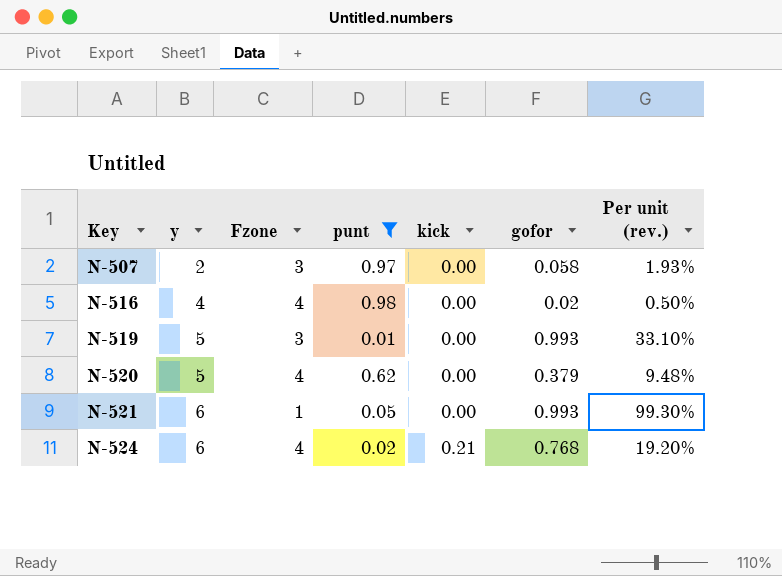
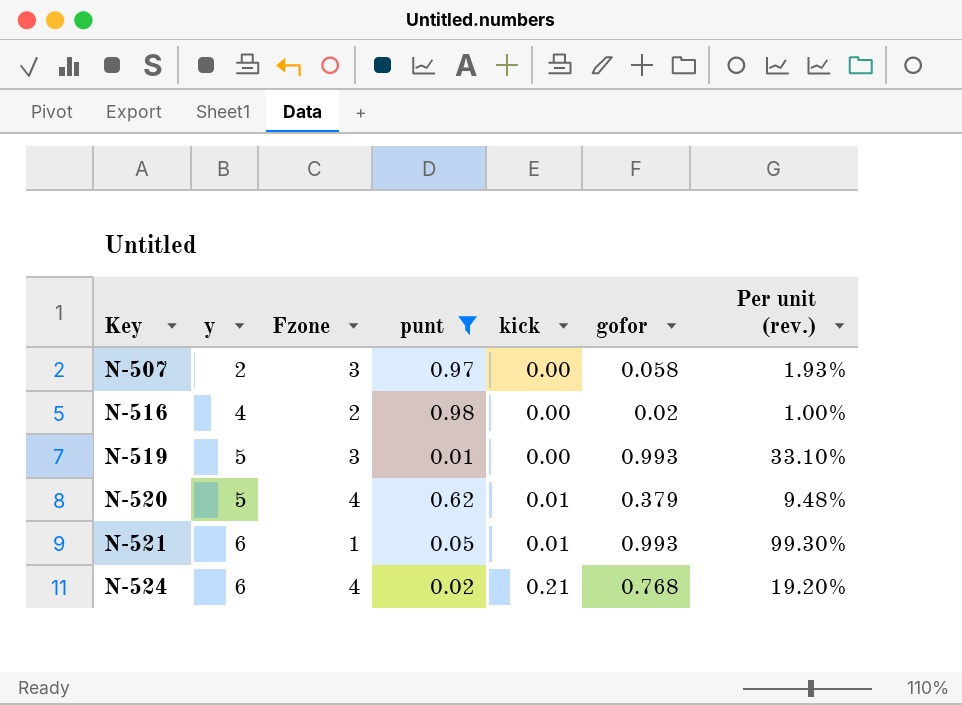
N-516 | Fzone: 4 -> 2
N-516 | Per unit (rev.): 0.50% -> 1.00%
N-520 | kick: 0.00 -> 0.01
N-521 | kick: 0.00 -> 0.01

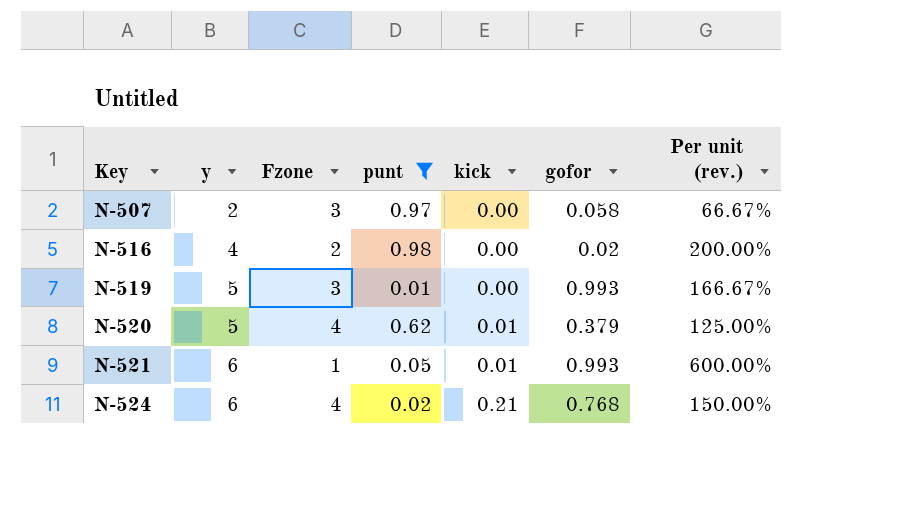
column Per unit (rev.) | formula: [gofor] / [Fzone] -> [y] / [Fzone]

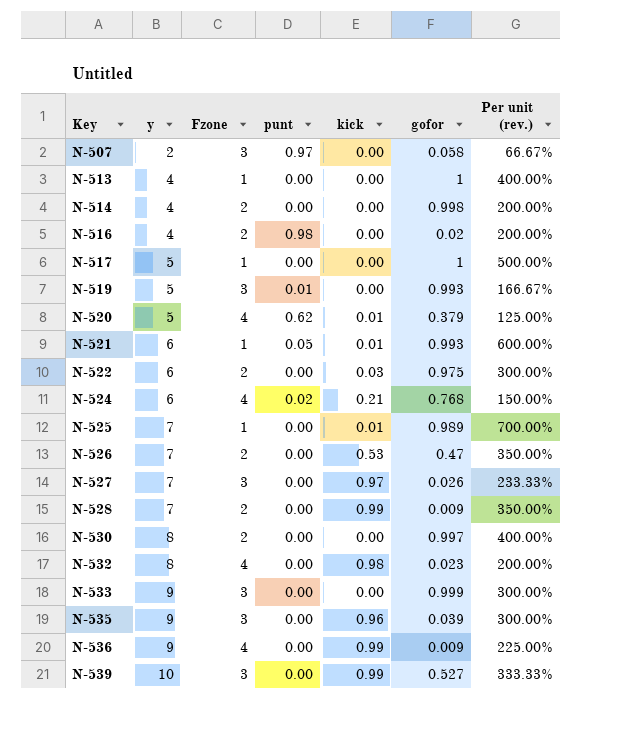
filter: punt != 0.00 -> none

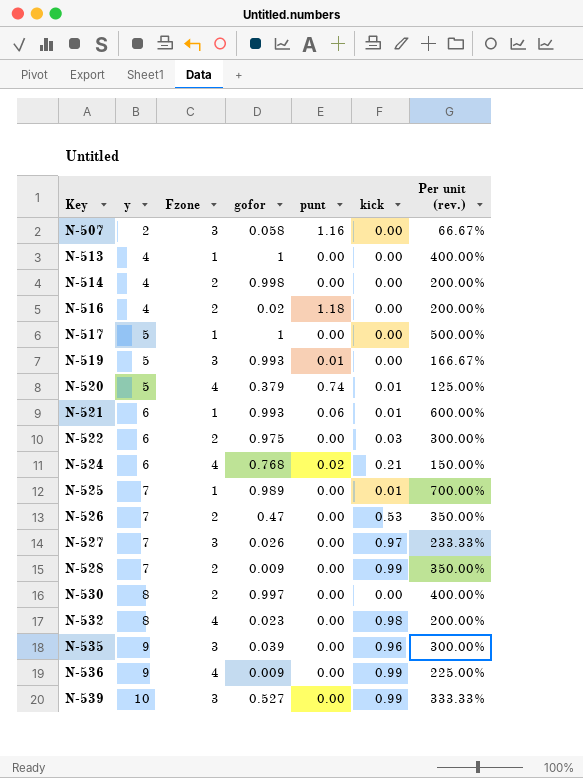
column gofor | position: 6 -> 4
row N-533: 9 | 3 | 0.00 | 0.00 | 0.999 | 300.00% -> none
N-507 | punt: 0.97 -> 1.16
N-516 | punt: 0.98 -> 1.18
N-520 | punt: 0.62 -> 0.74
N-521 | punt: 0.05 -> 0.06

